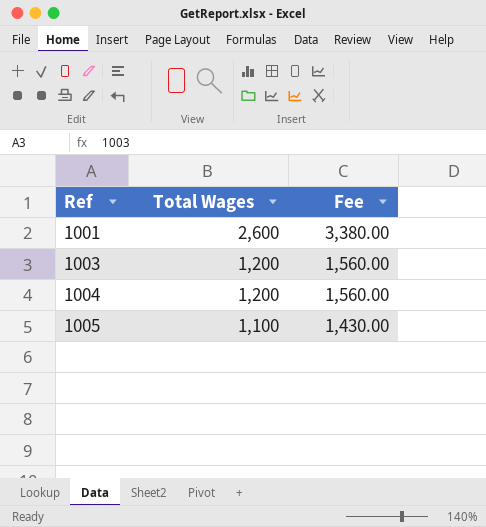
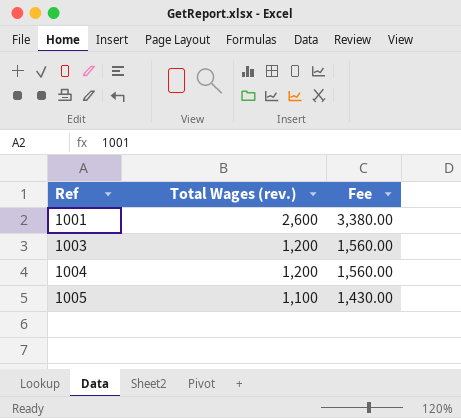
column name: Total Wages -> Total Wages (rev.)

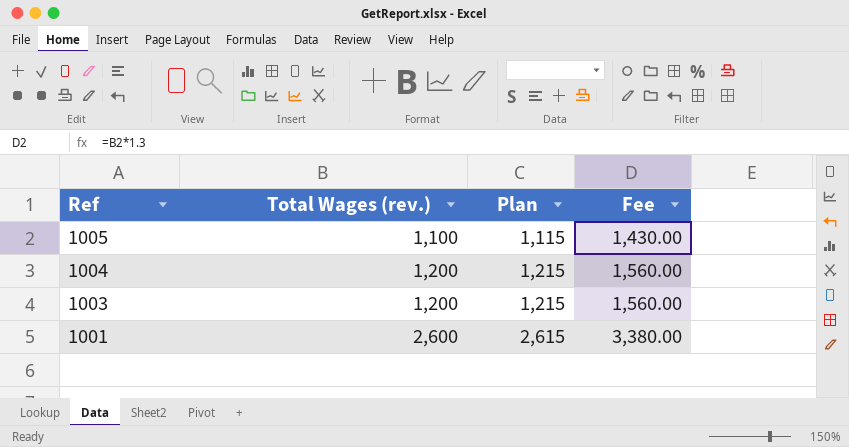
row order: Ref ascending -> Ref descending
column Plan | formula: none -> [Total Wages (rev.)] + 15

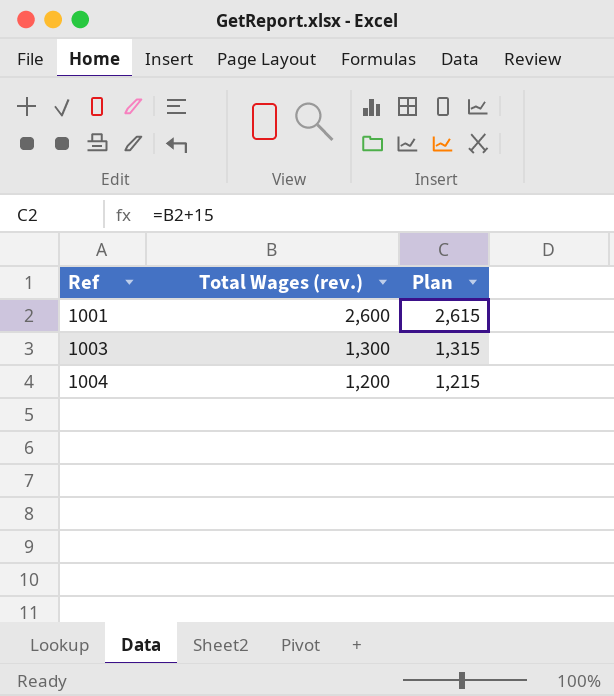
row order: Ref descending -> Ref ascending
column Fee | formula: [Total Wages (rev.)] * 1.3 -> none
row 1005: 1,100 | 1,115 | 1,430.00 -> none
1003 | Total Wages (rev.): 1,200 -> 1,300
1003 | Plan: 1,215 -> 1,315

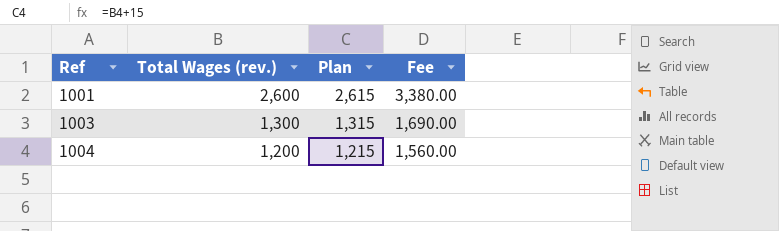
column Fee | formula: none -> [Total Wages (rev.)] * 1.3

